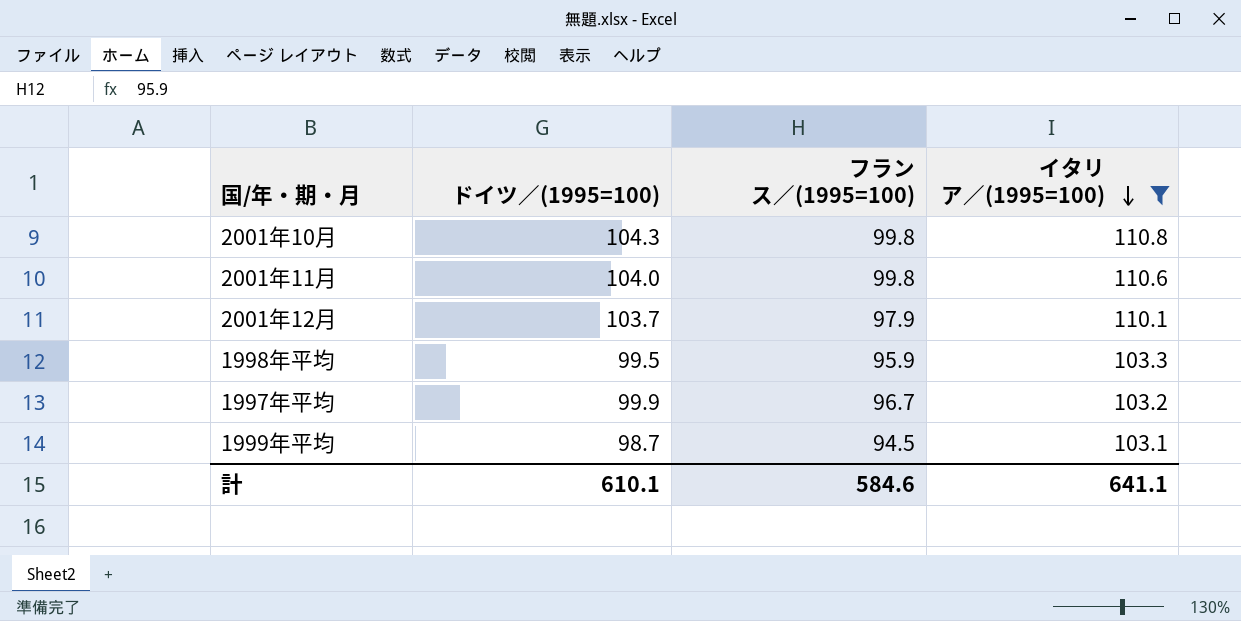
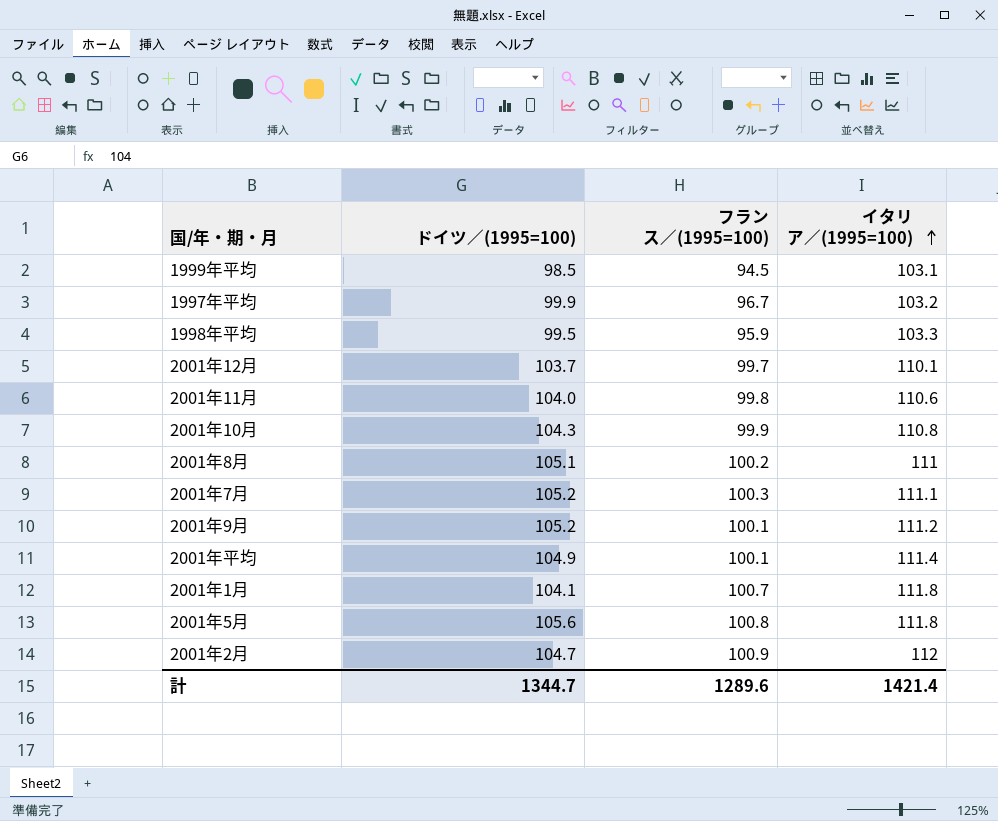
filter: イタリア／(1995=100) <= 110.8 -> none
row order: イタリア／(1995=100) descending -> イタリア／(1995=100) ascending
1999年平均 | ドイツ／(1995=100): 98.7 -> 98.5
2001年12月 | フランス／(1995=100): 97.9 -> 99.7
2001年10月 | フランス／(1995=100): 99.8 -> 99.9
計 | ドイツ／(1995=100): 610.1 -> 1344.7
計 | フランス／(1995=100): 584.6 -> 1289.6
計 | イタリア／(1995=100): 641.1 -> 1421.4

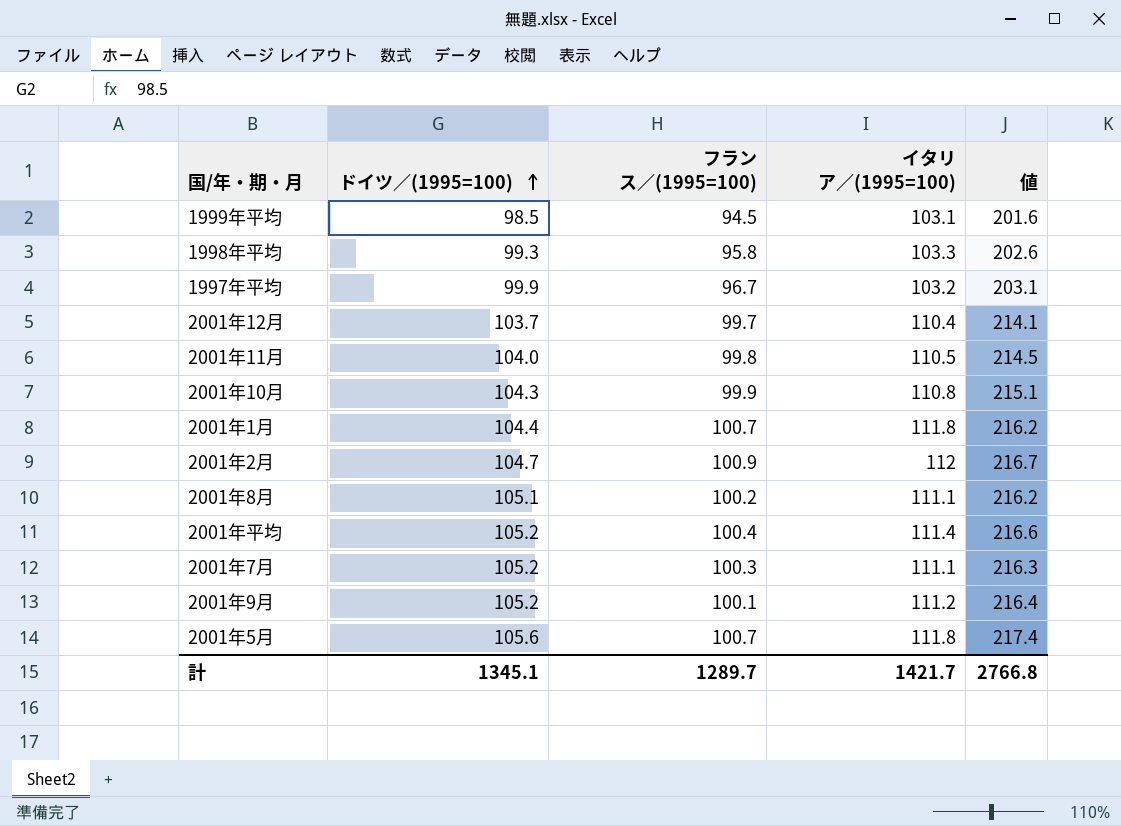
row order: イタリア／(1995=100) ascending -> ドイツ／(1995=100) ascending
column 値 | formula: none -> [ドイツ／(1995=100)] + [イタリア／(1995=100)]
1998年平均 | ドイツ／(1995=100): 99.5 -> 99.3
1998年平均 | フランス／(1995=100): 95.9 -> 95.8
2001年12月 | イタリア／(1995=100): 110.1 -> 110.4
2001年11月 | イタリア／(1995=100): 110.6 -> 110.5
2001年1月 | ドイツ／(1995=100): 104.1 -> 104.4
2001年8月 | イタリア／(1995=100): 111 -> 111.1
2001年平均 | ドイツ／(1995=100): 104.9 -> 105.2
2001年平均 | フランス／(1995=100): 100.1 -> 100.4
2001年5月 | フランス／(1995=100): 100.8 -> 100.7
計 | ドイツ／(1995=100): 1344.7 -> 1345.1
計 | フランス／(1995=100): 1289.6 -> 1289.7
計 | イタリア／(1995=100): 1421.4 -> 1421.7

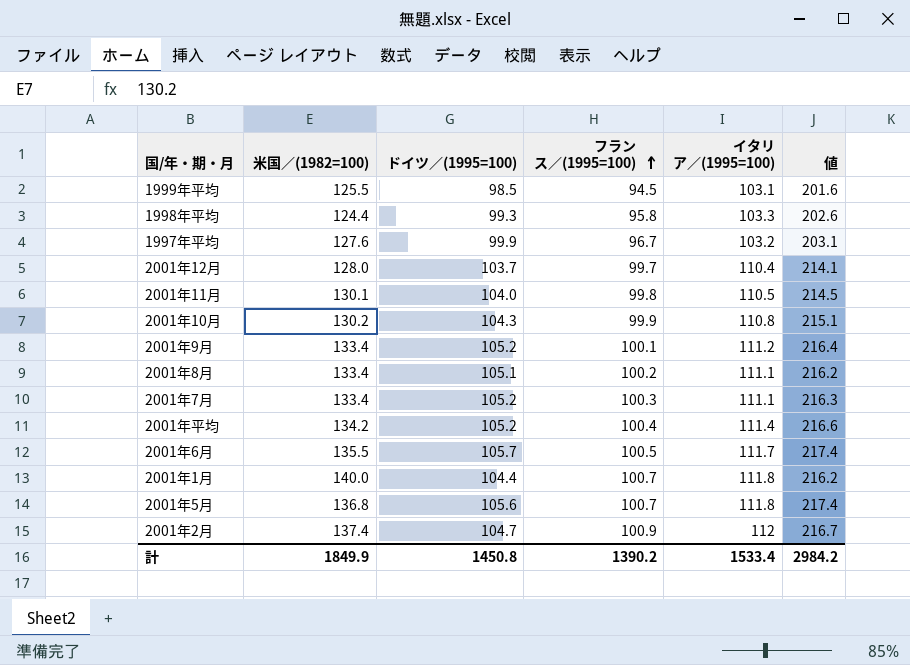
row order: ドイツ／(1995=100) ascending -> フランス／(1995=100) ascending
column 米国／(1982=100) | position: none -> 2
row 2001年6月: none -> 135.5 | 105.7 | 100.5 | 111.7 | 217.4
計 | ドイツ／(1995=100): 1345.1 -> 1450.8
計 | フランス／(1995=100): 1289.7 -> 1390.2
計 | イタリア／(1995=100): 1421.7 -> 1533.4
計 | 値: 2766.8 -> 2984.2

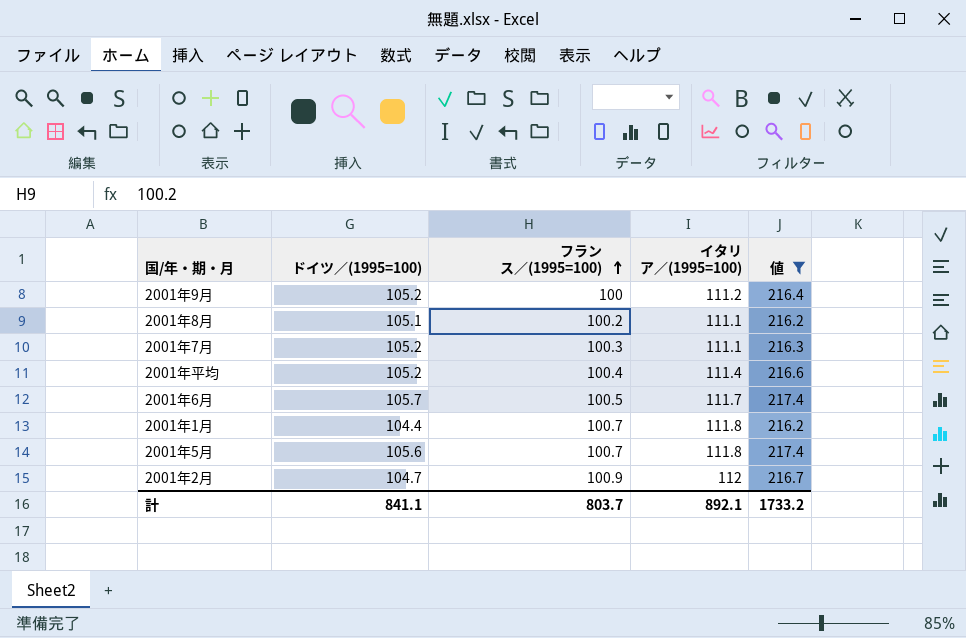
filter: none -> 値 >= 216.2
column 米国／(1982=100) | position: 2 -> none
2001年9月 | フランス／(1995=100): 100.1 -> 100
計 | ドイツ／(1995=100): 1450.8 -> 841.1
計 | フランス／(1995=100): 1390.2 -> 803.7
計 | イタリア／(1995=100): 1533.4 -> 892.1
計 | 値: 2984.2 -> 1733.2

